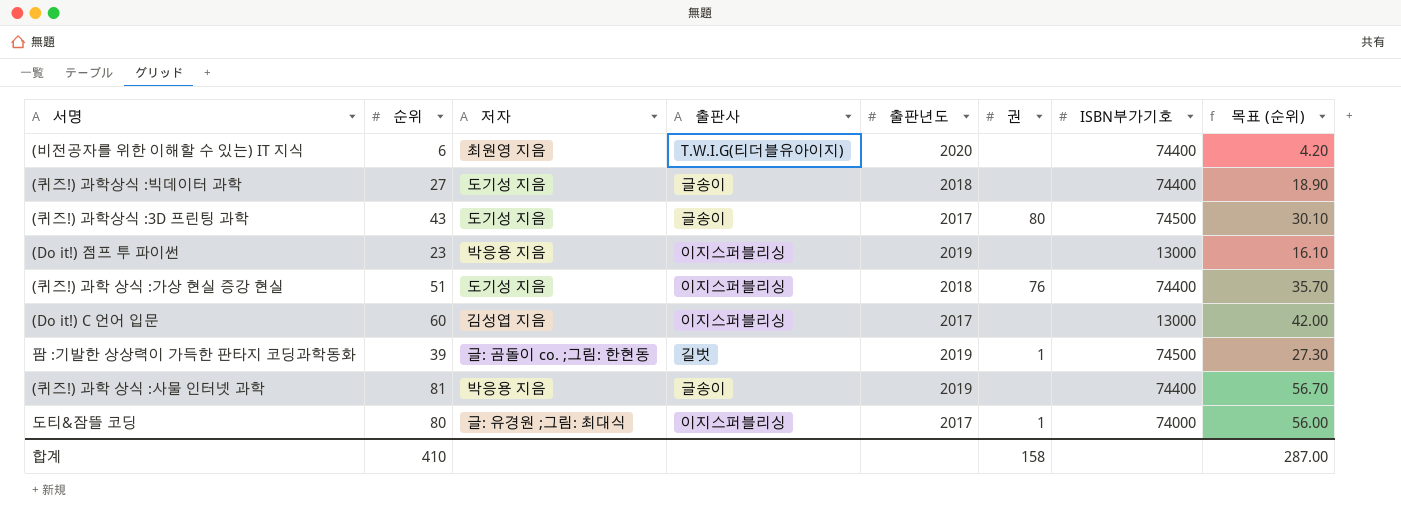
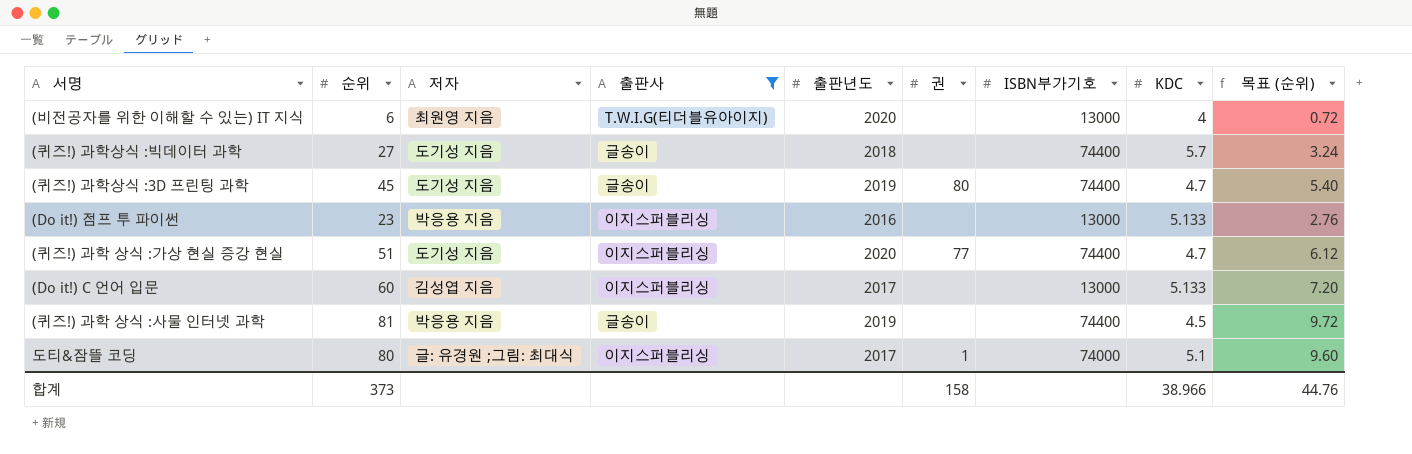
filter: none -> 출판사 != 길벗
column KDC | position: none -> 8
column 목표 (순위) | formula: [순위] * 0.7 -> [순위] * 0.12
(비전공자를 위한 이해할 수 있는) IT 지식 | ISBN부가기호: 74400 -> 13000
(퀴즈!) 과학상식 :3D 프린팅 과학 | 순위: 43 -> 45
(퀴즈!) 과학상식 :3D 프린팅 과학 | 출판년도: 2017 -> 2019
(퀴즈!) 과학상식 :3D 프린팅 과학 | ISBN부가기호: 74500 -> 74400
(Do it!) 점프 투 파이썬 | 출판년도: 2019 -> 2016
(퀴즈!) 과학 상식 :가상 현실 증강 현실 | 출판년도: 2018 -> 2020
(퀴즈!) 과학 상식 :가상 현실 증강 현실 | 권: 76 -> 77
합계 | 순위: 410 -> 373
합계 | 목표 (순위): 287.00 -> 44.76

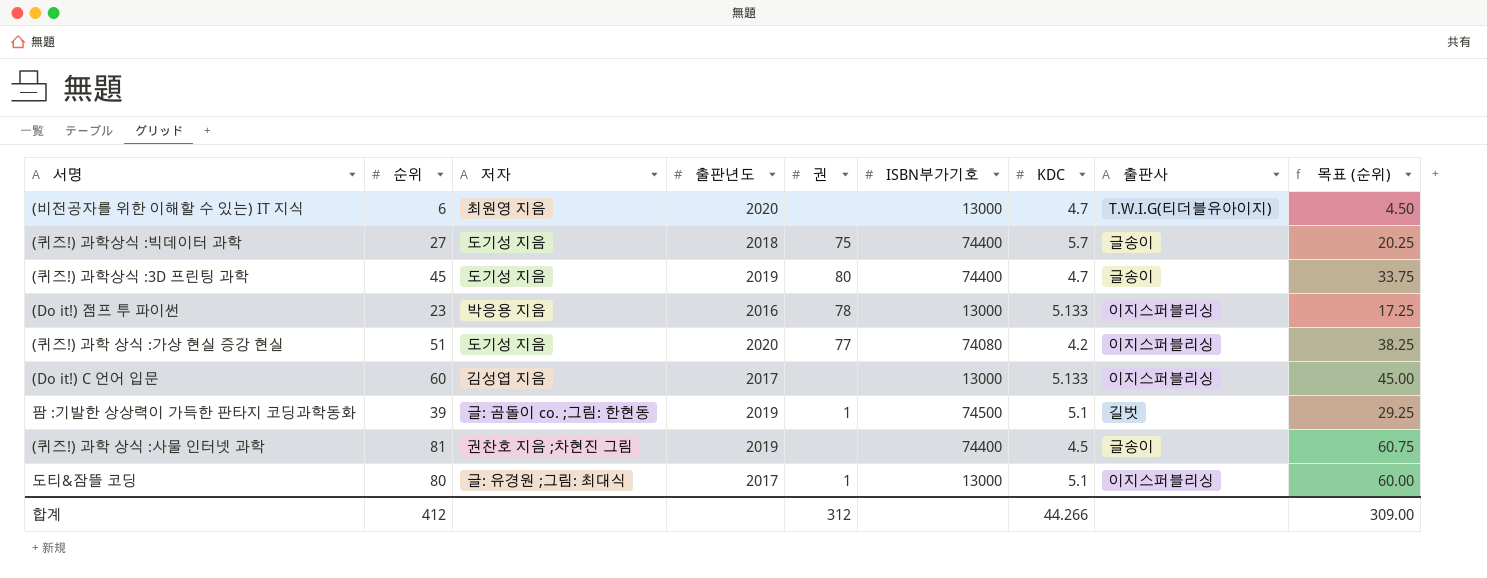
filter: 출판사 != 길벗 -> none
column 출판사 | position: 4 -> 8
column 목표 (순위) | formula: [순위] * 0.12 -> [순위] * 0.75
(비전공자를 위한 이해할 수 있는) IT 지식 | KDC: 4 -> 4.7
(퀴즈!) 과학상식 :빅데이터 과학 | 권: none -> 75
(Do it!) 점프 투 파이썬 | 권: none -> 78
(퀴즈!) 과학 상식 :가상 현실 증강 현실 | ISBN부가기호: 74400 -> 74080
(퀴즈!) 과학 상식 :가상 현실 증강 현실 | KDC: 4.7 -> 4.2
(퀴즈!) 과학 상식 :사물 인터넷 과학 | 저자: 박응용 지음 -> 권찬호 지음 ;차현진 그림
도티&잠뜰 코딩 | ISBN부가기호: 74000 -> 13000
합계 | 순위: 373 -> 412
합계 | 권: 158 -> 312
합계 | KDC: 38.966 -> 44.266
합계 | 목표 (순위): 44.76 -> 309.00

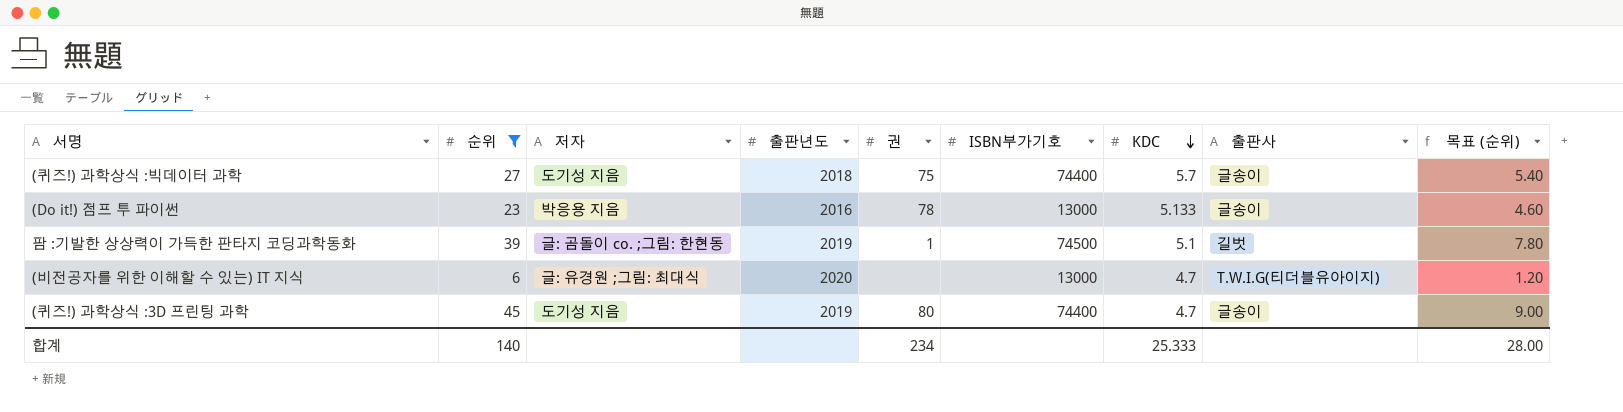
filter: none -> 순위 <= 45
row order: none -> KDC descending
column 목표 (순위) | formula: [순위] * 0.75 -> [순위] * 0.2
(Do it!) 점프 투 파이썬 | 출판사: 이지스퍼블리싱 -> 글송이
(비전공자를 위한 이해할 수 있는) IT 지식 | 저자: 최원영 지음 -> 글: 유경원 ;그림: 최대식
합계 | 순위: 412 -> 140
합계 | 권: 312 -> 234
합계 | KDC: 44.266 -> 25.333
합계 | 목표 (순위): 309.00 -> 28.00

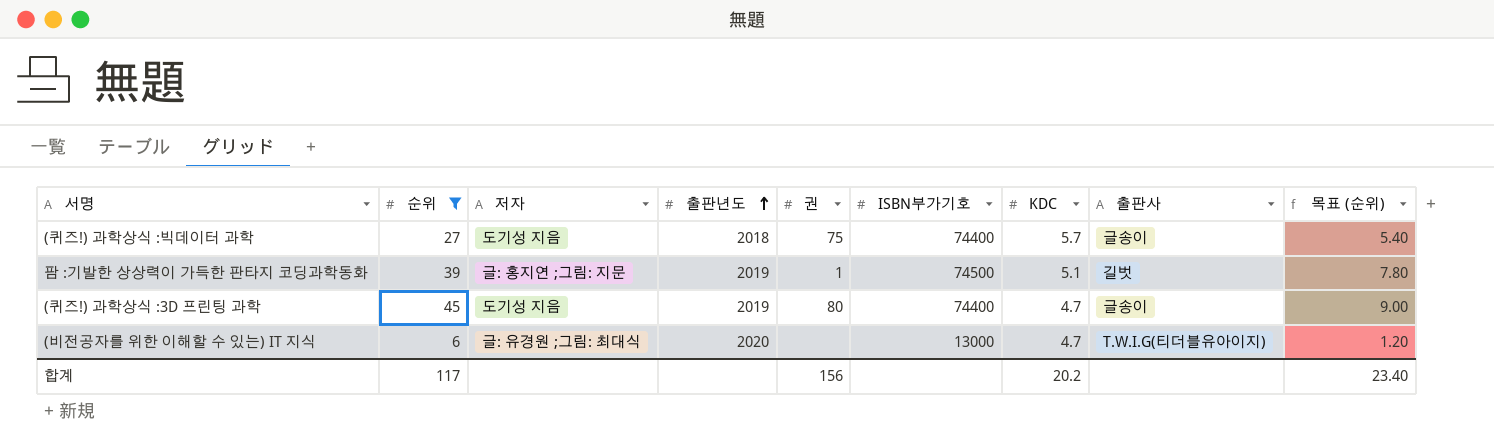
row order: KDC descending -> 출판년도 ascending
row (Do it!) 점프 투 파이썬: 23 | 박응용 지음 | 2016 | 78 | 13000 | 5.133 | 글송이 | 4.60 -> none
팜 :기발한 상상력이 가득한 판타지 코딩과학동화 | 저자: 글: 곰돌이 co. ;그림: 한현동 -> 글: 홍지연 ;그림: 지문
합계 | 순위: 140 -> 117
합계 | 권: 234 -> 156
합계 | KDC: 25.333 -> 20.2
합계 | 목표 (순위): 28.00 -> 23.40

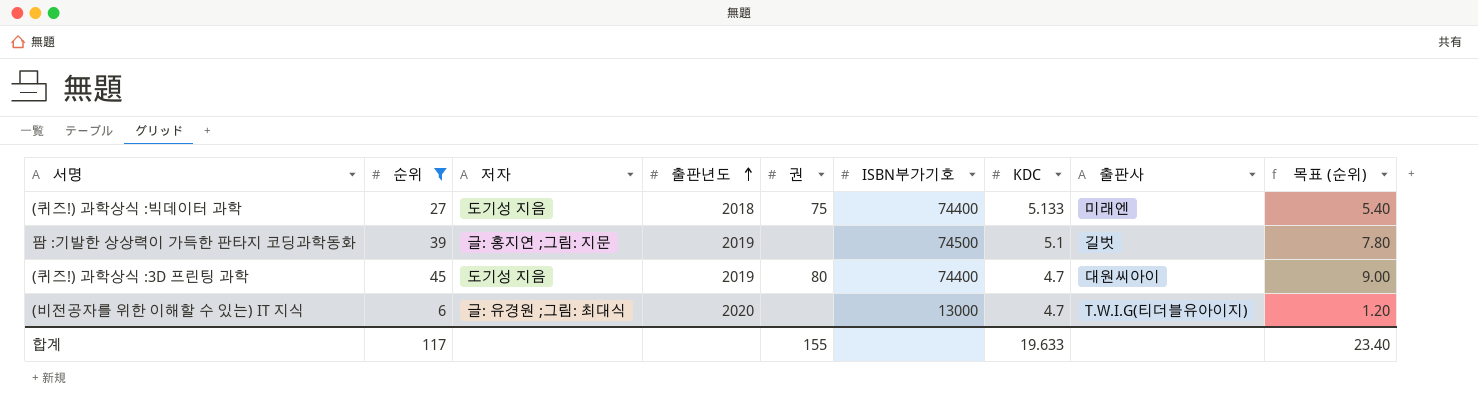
(퀴즈!) 과학상식 :빅데이터 과학 | KDC: 5.7 -> 5.133
(퀴즈!) 과학상식 :빅데이터 과학 | 출판사: 글송이 -> 미래엔
팜 :기발한 상상력이 가득한 판타지 코딩과학동화 | 권: 1 -> none
(퀴즈!) 과학상식 :3D 프린팅 과학 | 출판사: 글송이 -> 대원씨아이
합계 | 권: 156 -> 155
합계 | KDC: 20.2 -> 19.633

